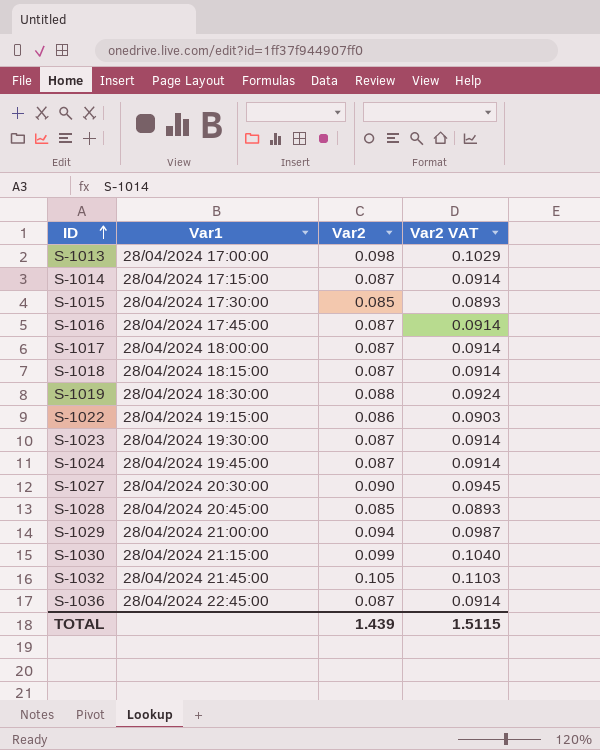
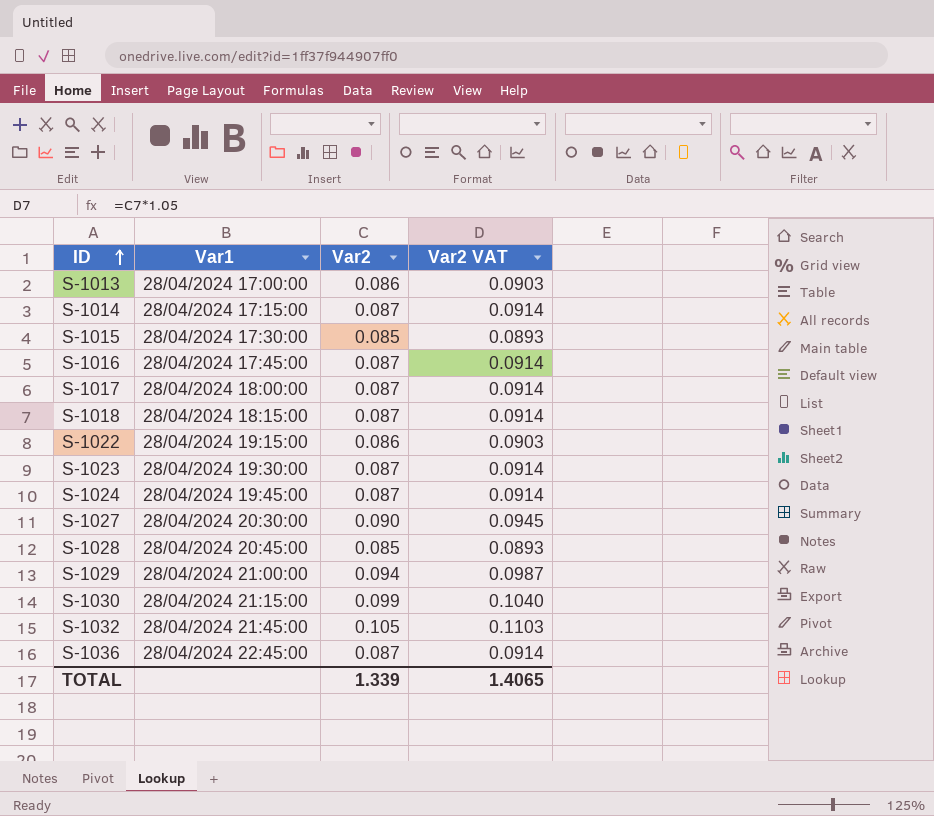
row S-1019: 28/04/2024 18:30:00 | 0.088 | 0.0924 -> none
S-1013 | Var2: 0.098 -> 0.086
S-1013 | Var2 VAT: 0.1029 -> 0.0903
TOTAL | Var2: 1.439 -> 1.339
TOTAL | Var2 VAT: 1.5115 -> 1.4065

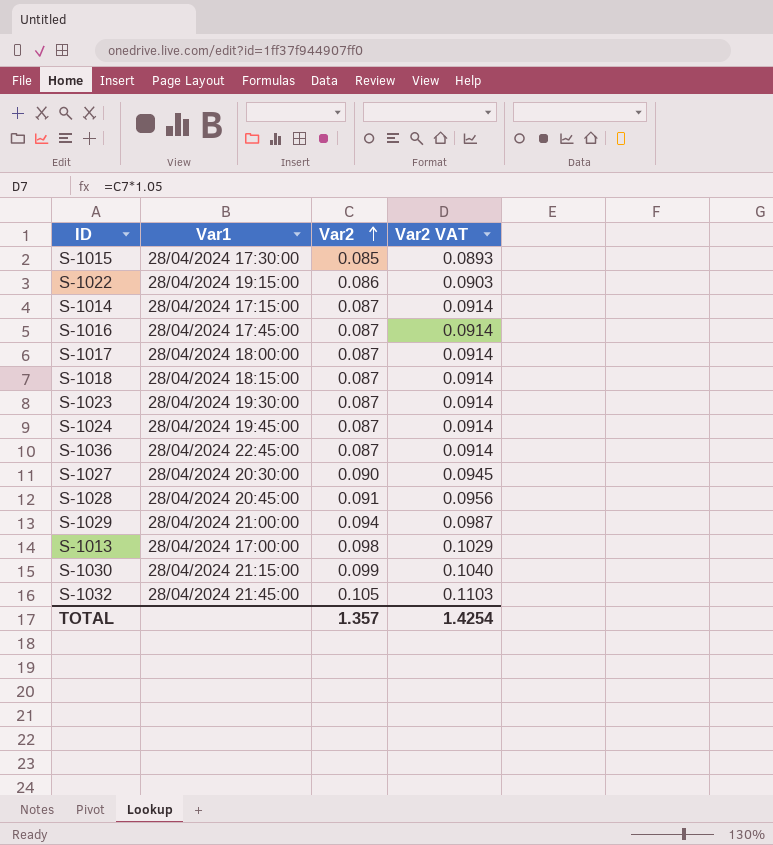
row order: ID ascending -> Var2 ascending
S-1028 | Var2: 0.085 -> 0.091
S-1028 | Var2 VAT: 0.0893 -> 0.0956
S-1013 | Var2: 0.086 -> 0.098
S-1013 | Var2 VAT: 0.0903 -> 0.1029
TOTAL | Var2: 1.339 -> 1.357
TOTAL | Var2 VAT: 1.4065 -> 1.4254

